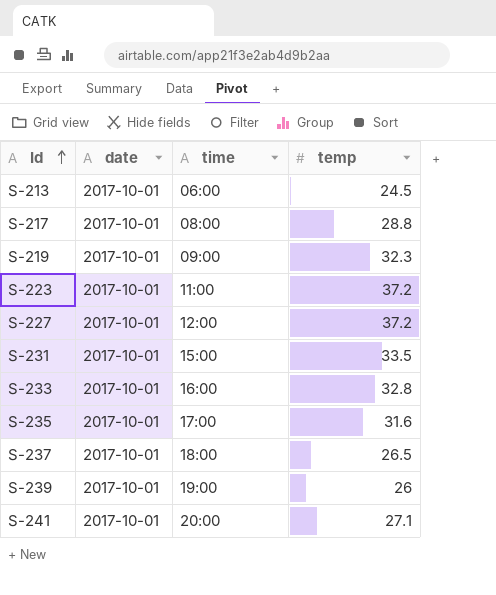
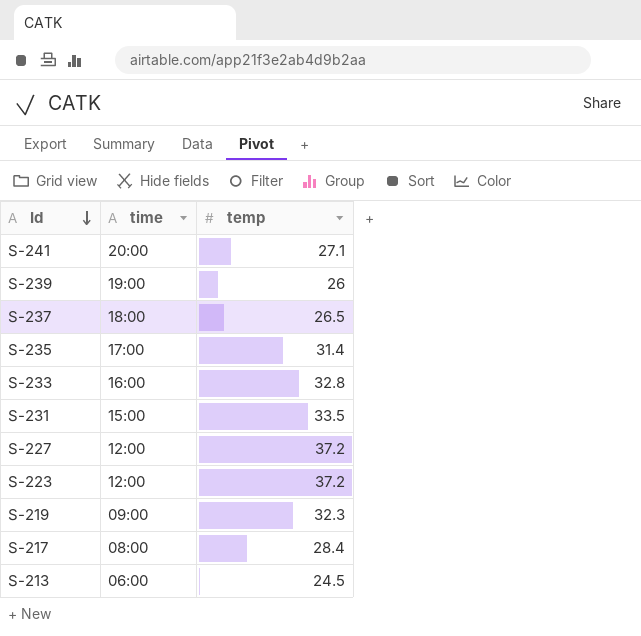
row order: Id ascending -> Id descending
column date | position: 2 -> none
S-235 | temp: 31.6 -> 31.4
S-223 | time: 11:00 -> 12:00
S-217 | temp: 28.8 -> 28.4

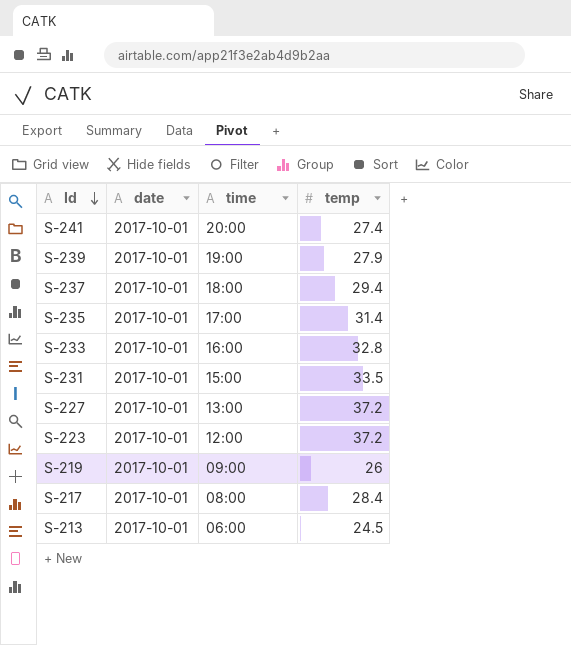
column date | position: none -> 2
S-241 | temp: 27.1 -> 27.4
S-239 | temp: 26 -> 27.9
S-237 | temp: 26.5 -> 29.4
S-227 | time: 12:00 -> 13:00
S-219 | temp: 32.3 -> 26

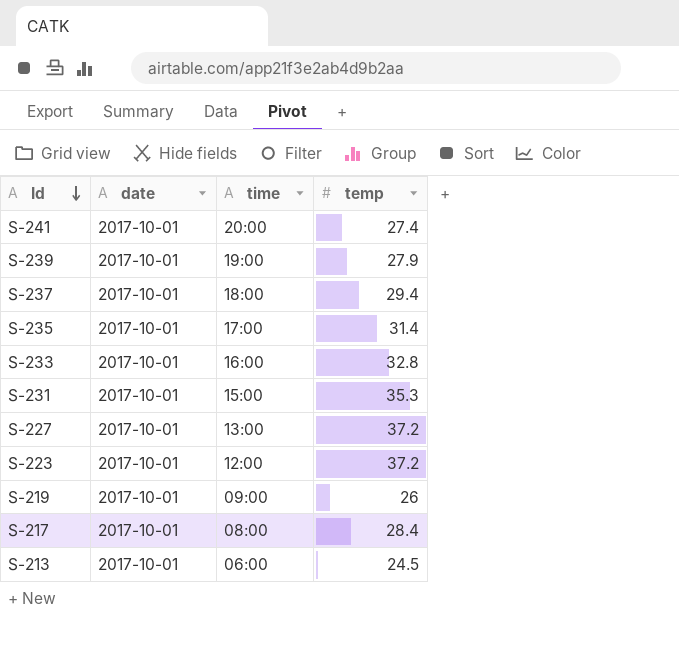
S-231 | temp: 33.5 -> 35.3

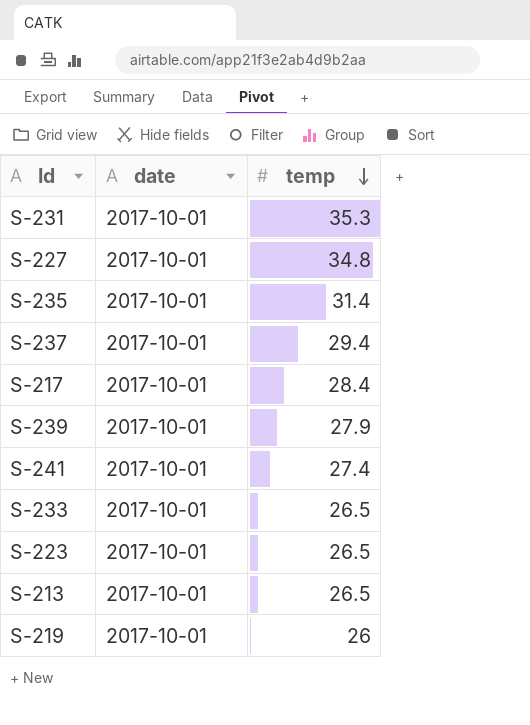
row order: Id descending -> temp descending
column time | position: 3 -> none
S-227 | temp: 37.2 -> 34.8
S-233 | temp: 32.8 -> 26.5
S-223 | temp: 37.2 -> 26.5
S-213 | temp: 24.5 -> 26.5

